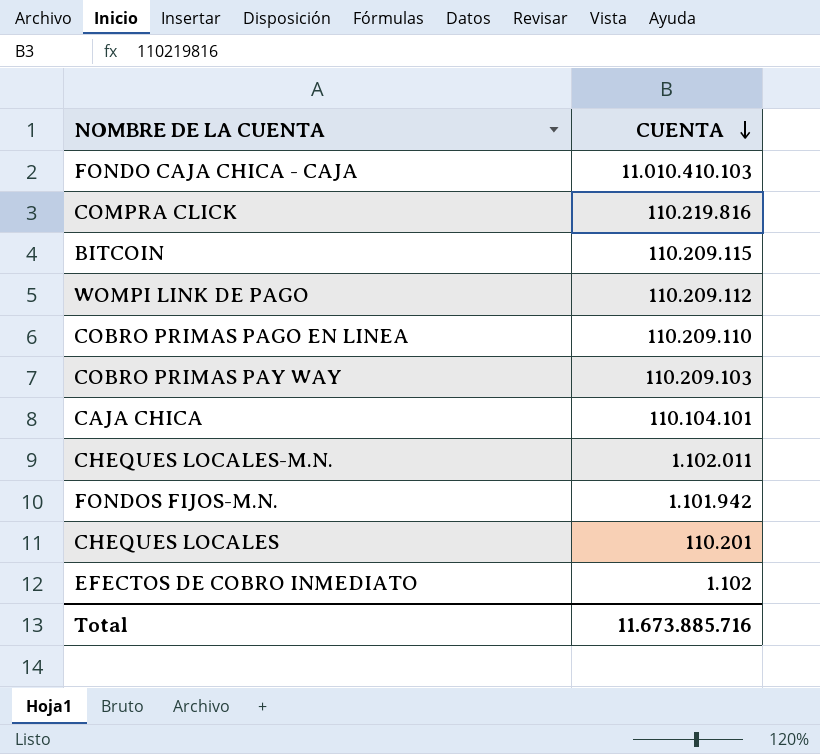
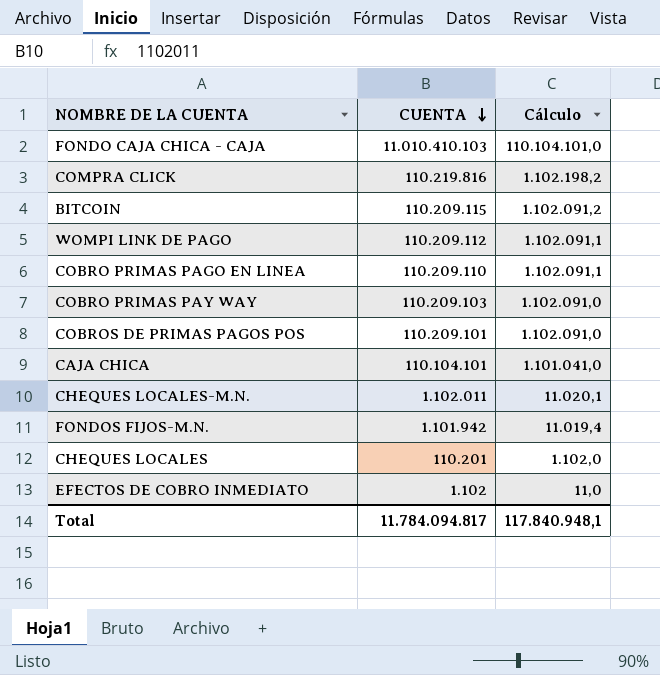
column Cálculo | formula: none -> [CUENTA] * 0,01
row COBROS DE PRIMAS PAGOS POS: none -> 110.209.101 | 1.102.091,0
Total | CUENTA: 11.673.885.716 -> 11.784.094.817

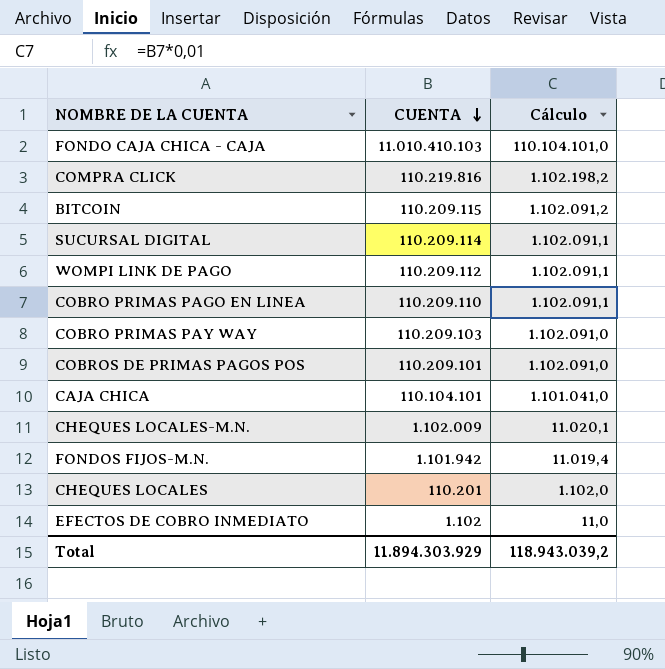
row SUCURSAL DIGITAL: none -> 110.209.114 | 1.102.091,1
CHEQUES LOCALES-M.N. | CUENTA: 1.102.011 -> 1.102.009
Total | CUENTA: 11.784.094.817 -> 11.894.303.929
Total | Cálculo: 117.840.948,1 -> 118.943.039,2

